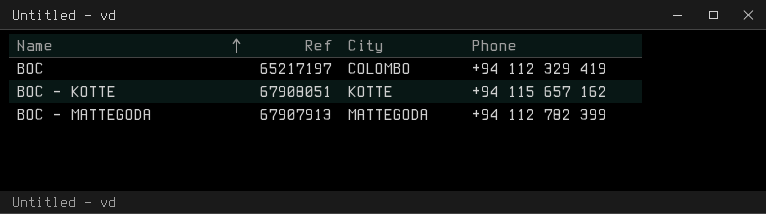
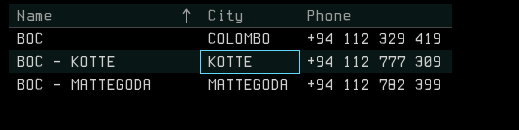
column Ref | position: 2 -> none
BOC - KOTTE | Phone: +94 115 657 162 -> +94 112 777 309

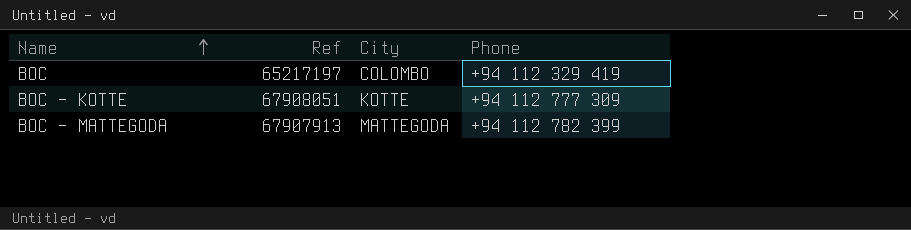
column Ref | position: none -> 2

